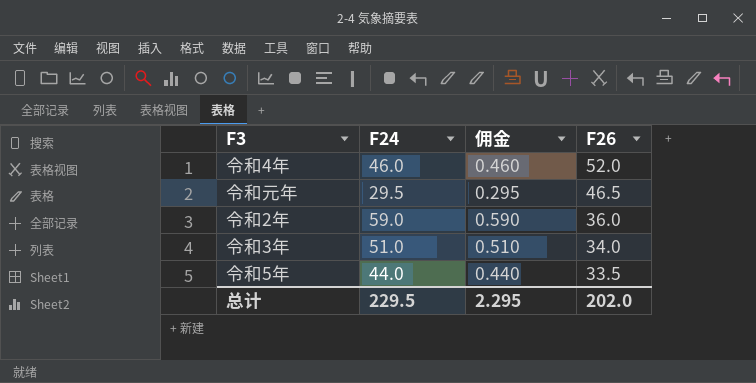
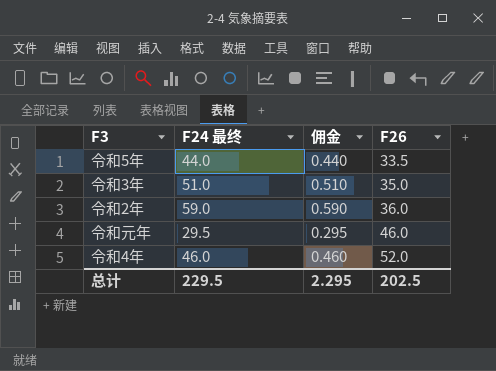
row order: F26 descending -> F26 ascending
column name: F24 -> F24 最终
令和3年 | F26: 34.0 -> 35.0
令和元年 | F26: 46.5 -> 46.0
总计 | F26: 202.0 -> 202.5

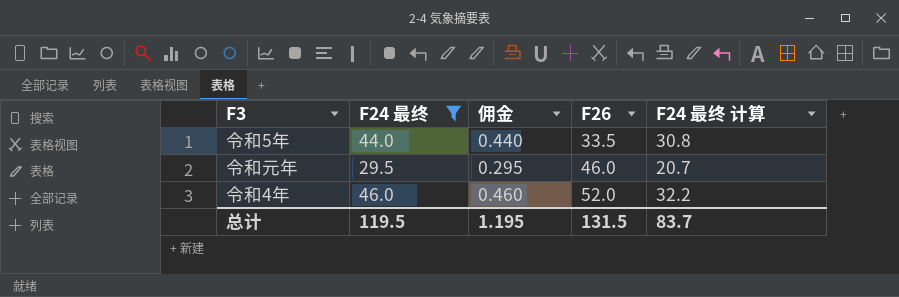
filter: none -> F24 最终 <= 46.0
column F24 最终 计算 | formula: none -> [F24 最终] * 0.7
总计 | F24 最终: 229.5 -> 119.5
总计 | 佣金: 2.295 -> 1.195
总计 | F26: 202.5 -> 131.5

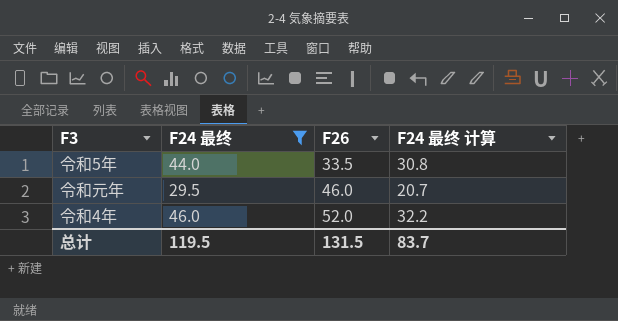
column 佣金 | formula: [F24 最终] * 0.01 -> none

